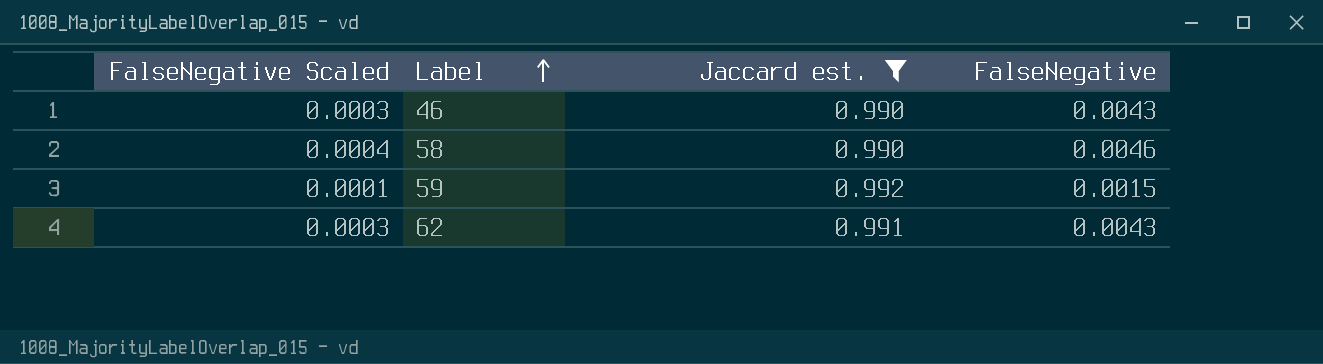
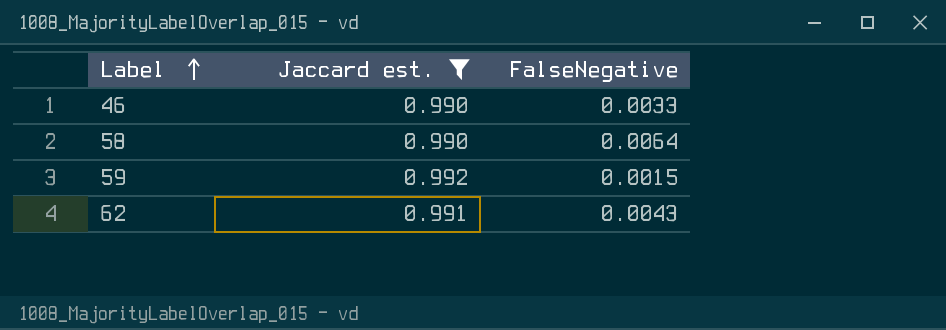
column FalseNegative Scaled | formula: [FalseNegative] * 0.08 -> none
46 | FalseNegative: 0.0043 -> 0.0033
58 | FalseNegative: 0.0046 -> 0.0064

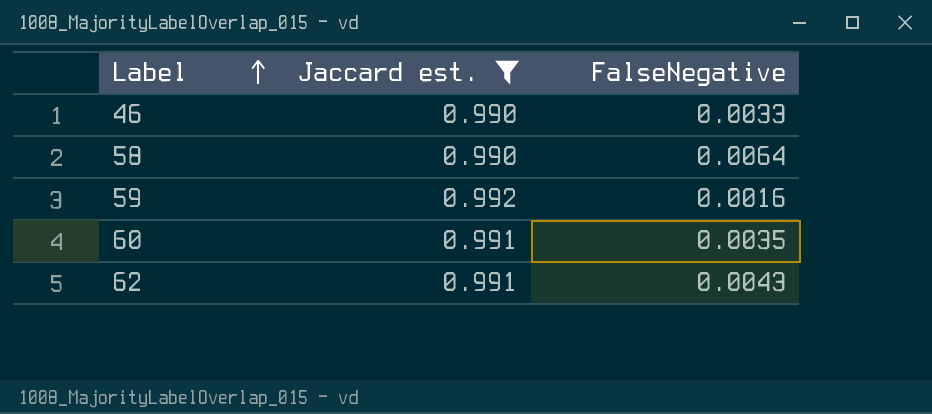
59 | FalseNegative: 0.0015 -> 0.0016
row 60: none -> 0.991 | 0.0035

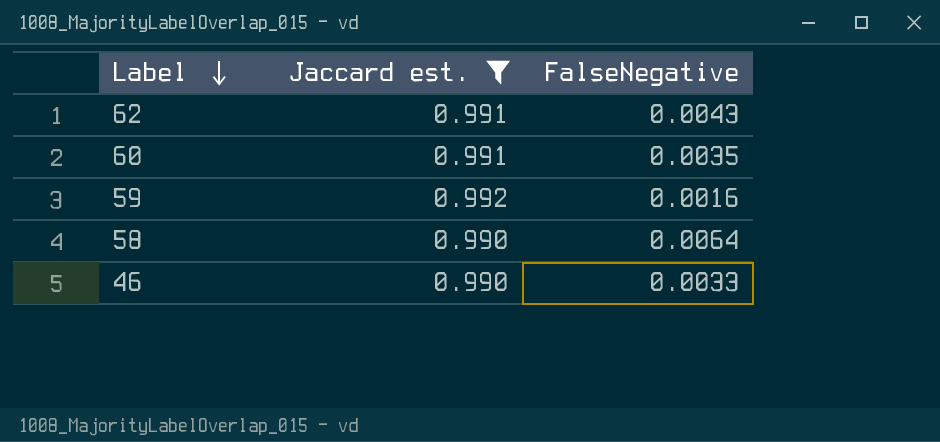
row order: Label ascending -> Label descending

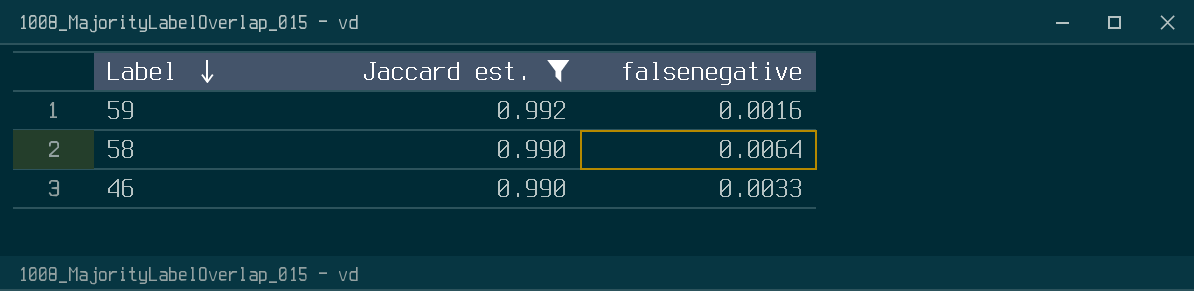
column name: FalseNegative -> falsenegative
row 62: 0.991 | 0.0043 -> none
row 60: 0.991 | 0.0035 -> none

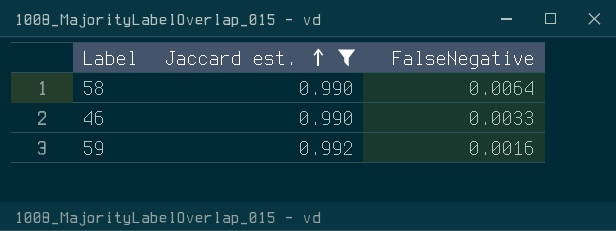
row order: Label descending -> Jaccard est. ascending
column name: falsenegative -> FalseNegative

